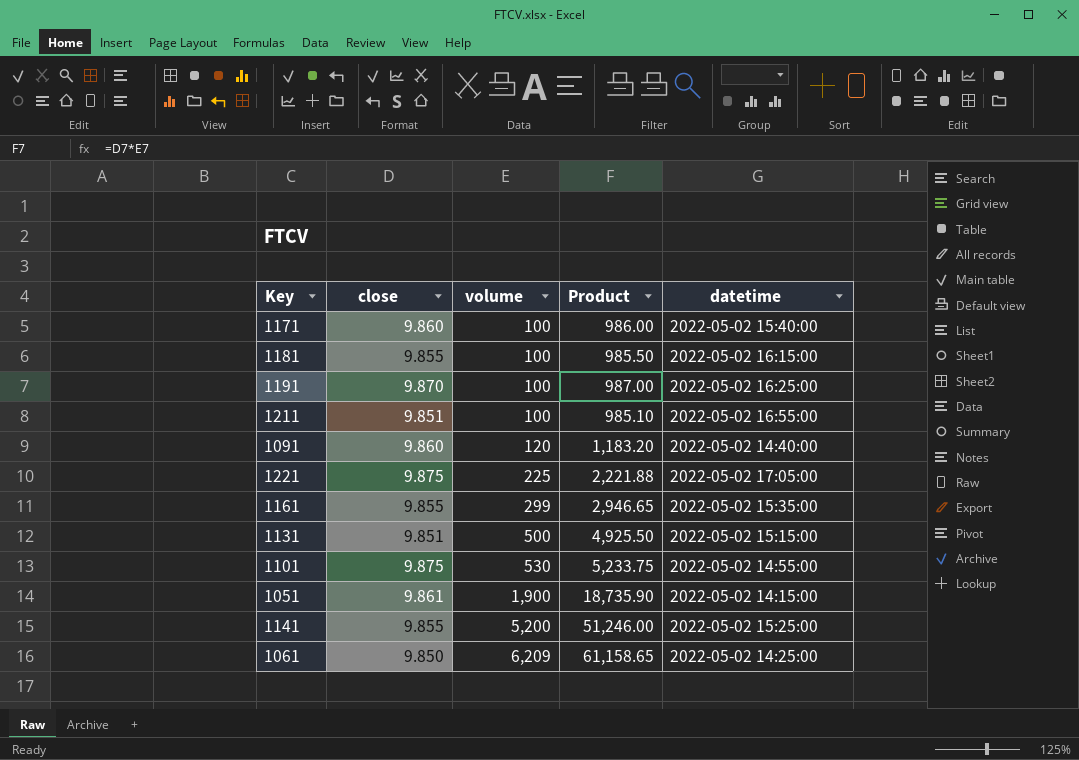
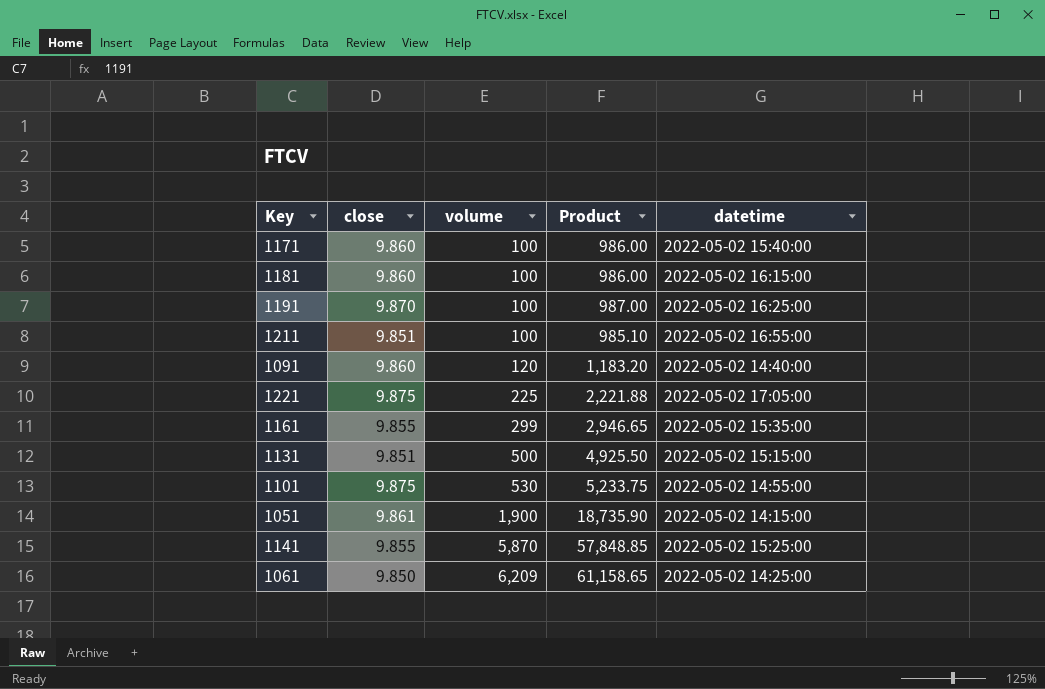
1181 | close: 9.855 -> 9.860
1181 | Product: 985.50 -> 986.00
1141 | volume: 5,200 -> 5,870
1141 | Product: 51,246.00 -> 57,848.85

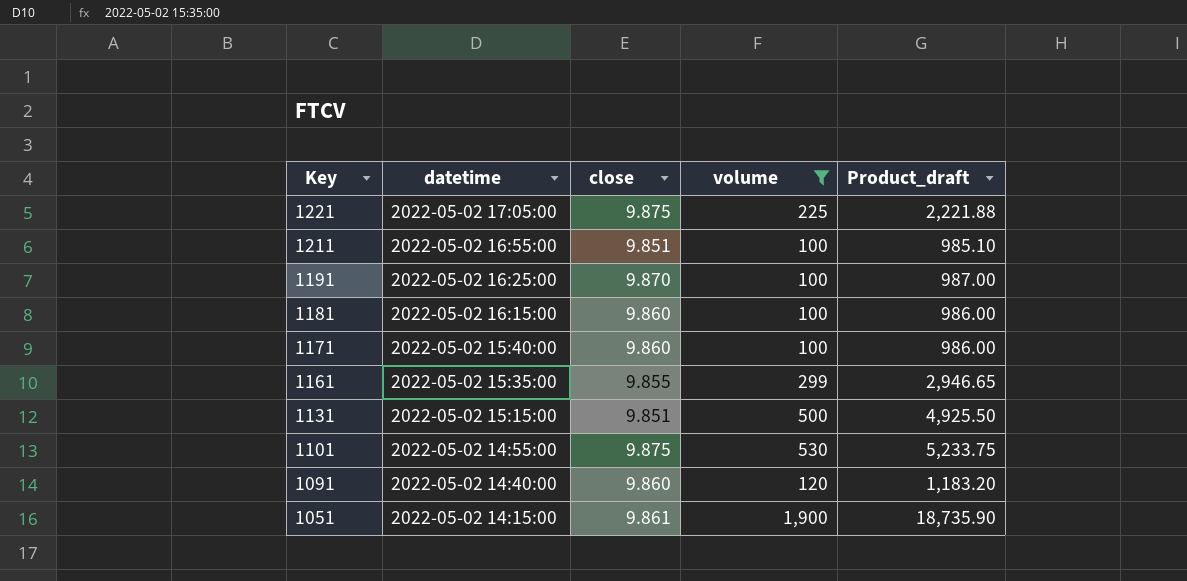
filter: none -> volume <= 1,900
row order: volume ascending -> Key descending
column datetime | position: 5 -> 2
column name: Product -> Product_draft

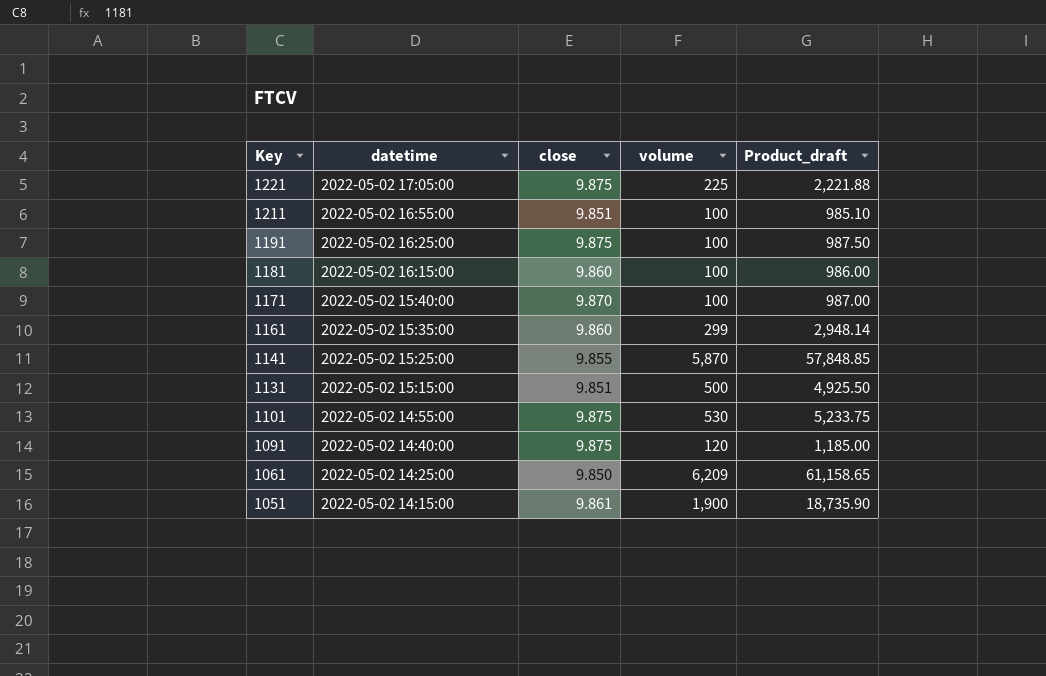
filter: volume <= 1,900 -> none
1191 | close: 9.870 -> 9.875
1191 | Product_draft: 987.00 -> 987.50
1171 | close: 9.860 -> 9.870
1171 | Product_draft: 986.00 -> 987.00
1161 | close: 9.855 -> 9.860
1161 | Product_draft: 2,946.65 -> 2,948.14
1091 | close: 9.860 -> 9.875
1091 | Product_draft: 1,183.20 -> 1,185.00

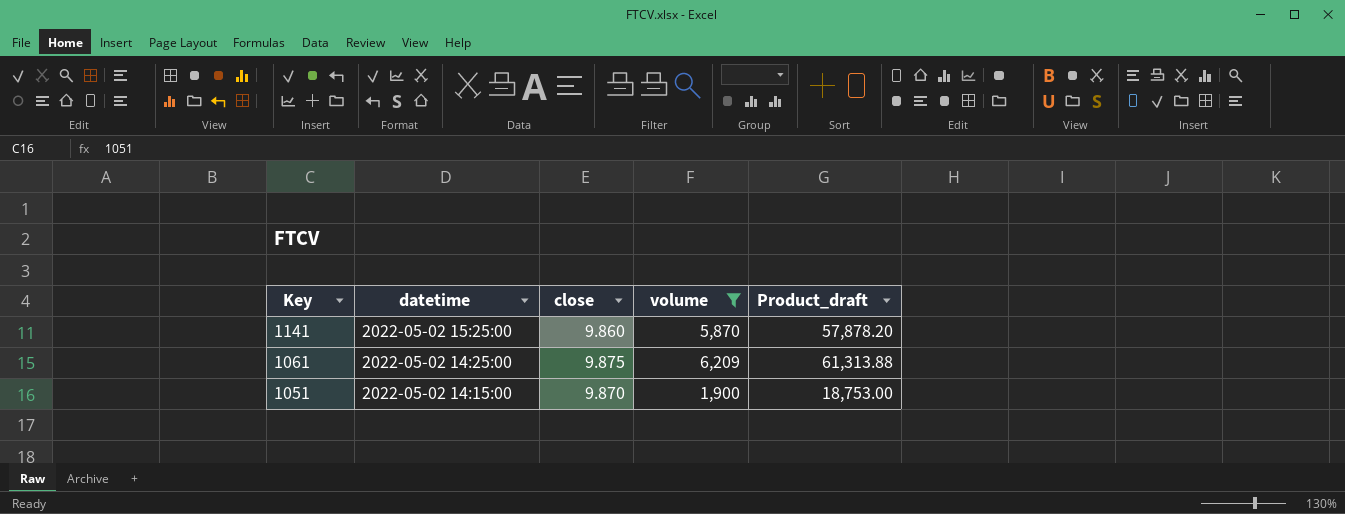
filter: none -> volume >= 1,900
1141 | close: 9.855 -> 9.860
1141 | Product_draft: 57,848.85 -> 57,878.20
1061 | close: 9.850 -> 9.875
1061 | Product_draft: 61,158.65 -> 61,313.88
1051 | close: 9.861 -> 9.870
1051 | Product_draft: 18,735.90 -> 18,753.00

